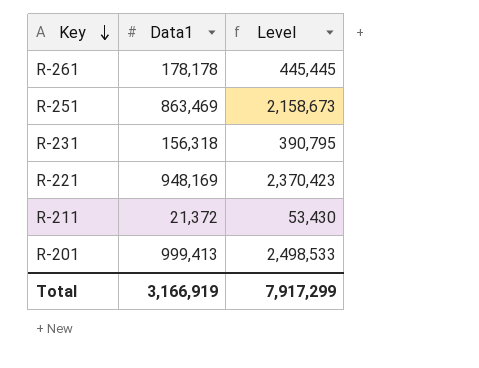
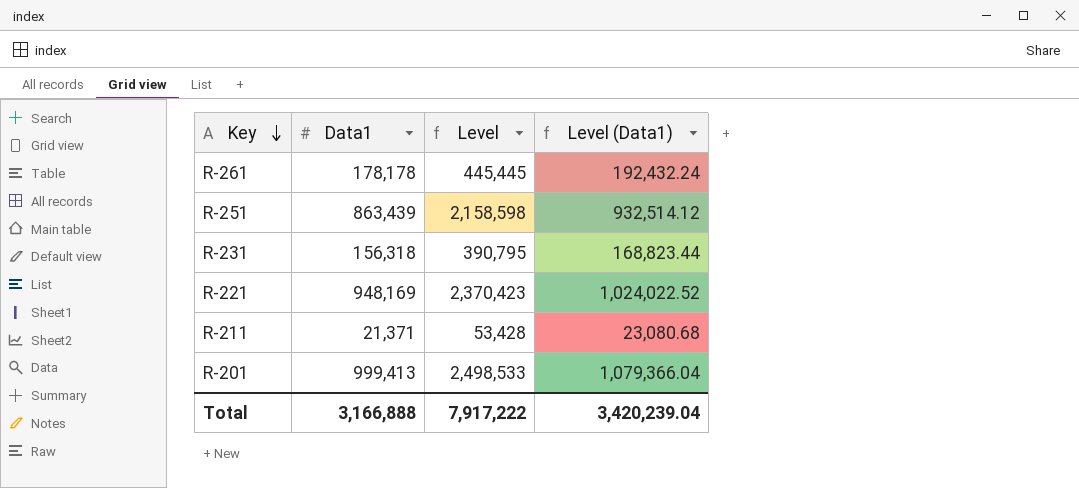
column Level (Data1) | formula: none -> [Data1] * 1.08
R-251 | Data1: 863,469 -> 863,439
R-251 | Level: 2,158,673 -> 2,158,598
R-211 | Data1: 21,372 -> 21,371
R-211 | Level: 53,430 -> 53,428
Total | Data1: 3,166,919 -> 3,166,888
Total | Level: 7,917,299 -> 7,917,222

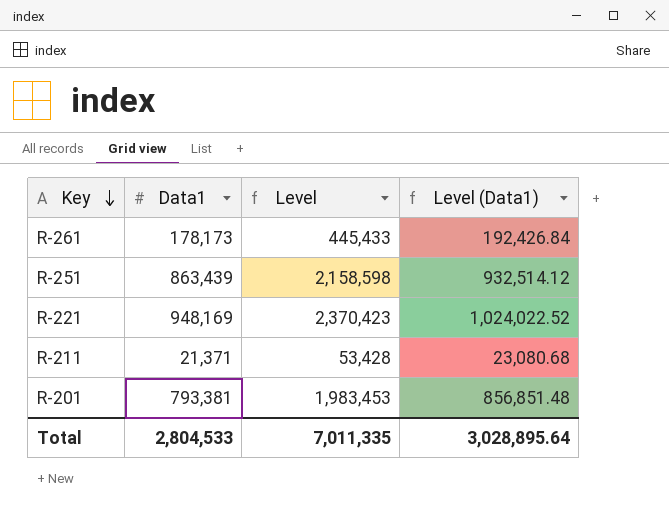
row R-231: 156,318 | 390,795 | 168,823.44 -> none
R-261 | Data1: 178,178 -> 178,173
R-261 | Level: 445,445 -> 445,433
R-261 | Level (Data1): 192,432.24 -> 192,426.84
R-201 | Data1: 999,413 -> 793,381
R-201 | Level: 2,498,533 -> 1,983,453
R-201 | Level (Data1): 1,079,366.04 -> 856,851.48
Total | Data1: 3,166,888 -> 2,804,533
Total | Level: 7,917,222 -> 7,011,335
Total | Level (Data1): 3,420,239.04 -> 3,028,895.64

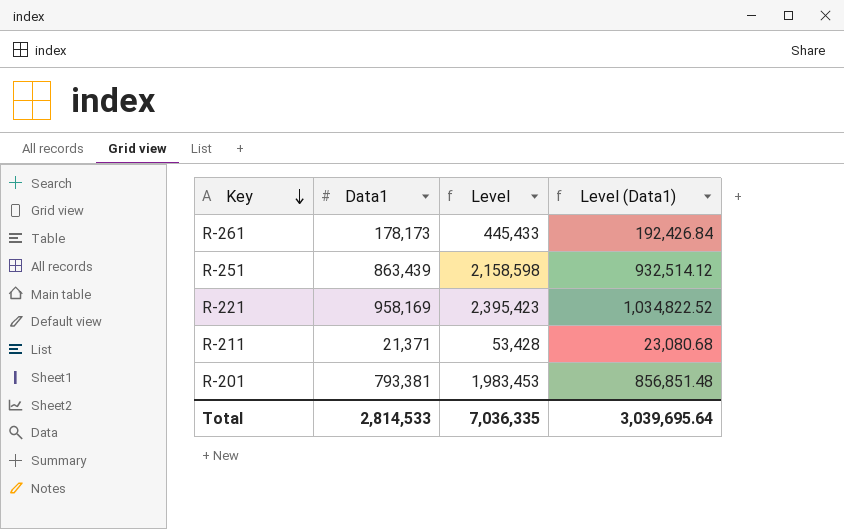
R-221 | Data1: 948,169 -> 958,169
R-221 | Level: 2,370,423 -> 2,395,423
R-221 | Level (Data1): 1,024,022.52 -> 1,034,822.52
Total | Data1: 2,804,533 -> 2,814,533
Total | Level: 7,011,335 -> 7,036,335
Total | Level (Data1): 3,028,895.64 -> 3,039,695.64

